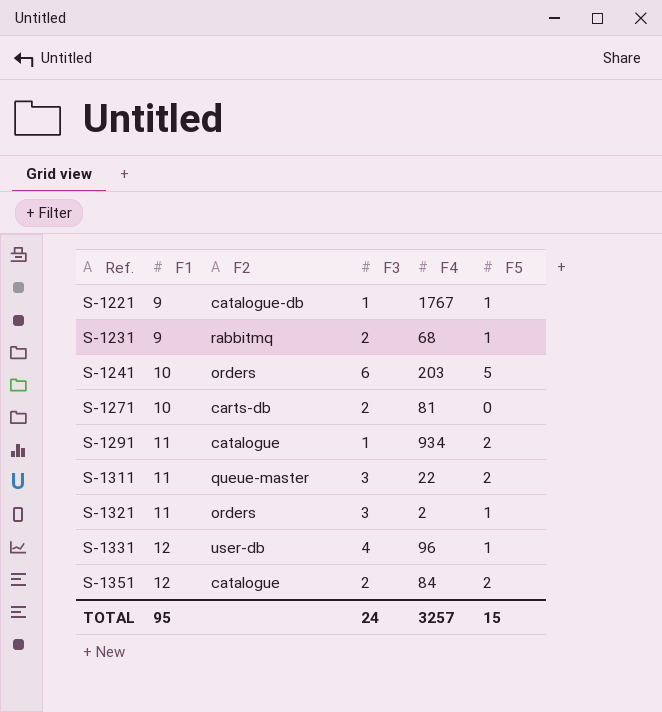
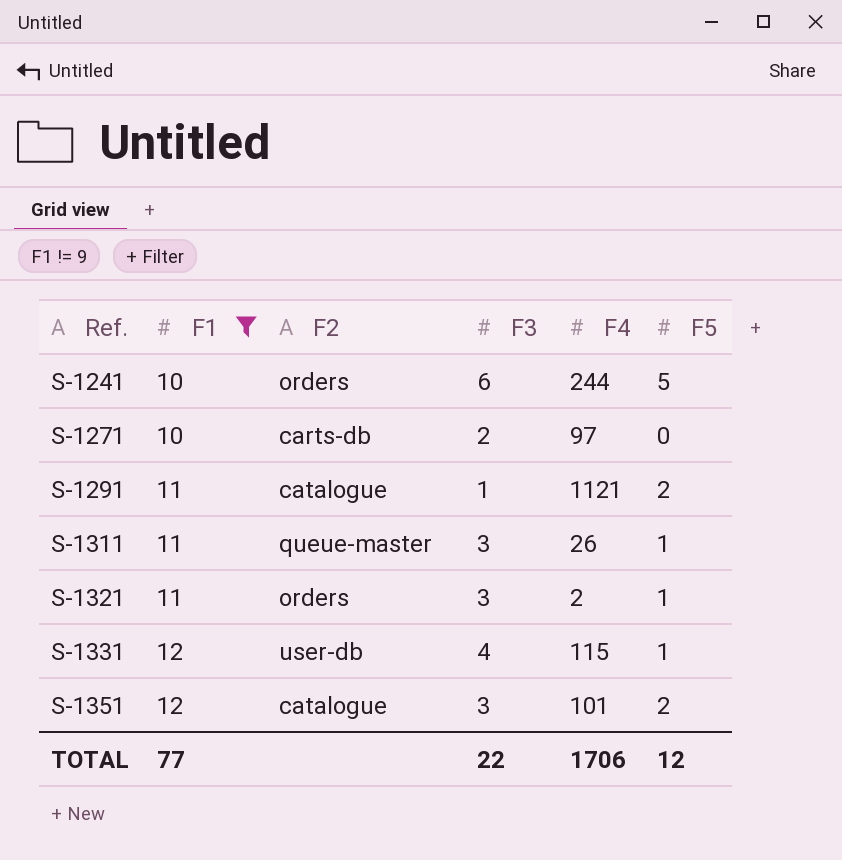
filter: none -> F1 != 9
S-1241 | F4: 203 -> 244
S-1271 | F4: 81 -> 97
S-1291 | F4: 934 -> 1121
S-1311 | F4: 22 -> 26
S-1311 | F5: 2 -> 1
S-1331 | F4: 96 -> 115
S-1351 | F3: 2 -> 3
S-1351 | F4: 84 -> 101
TOTAL | F1: 95 -> 77
TOTAL | F3: 24 -> 22
TOTAL | F4: 3257 -> 1706
TOTAL | F5: 15 -> 12

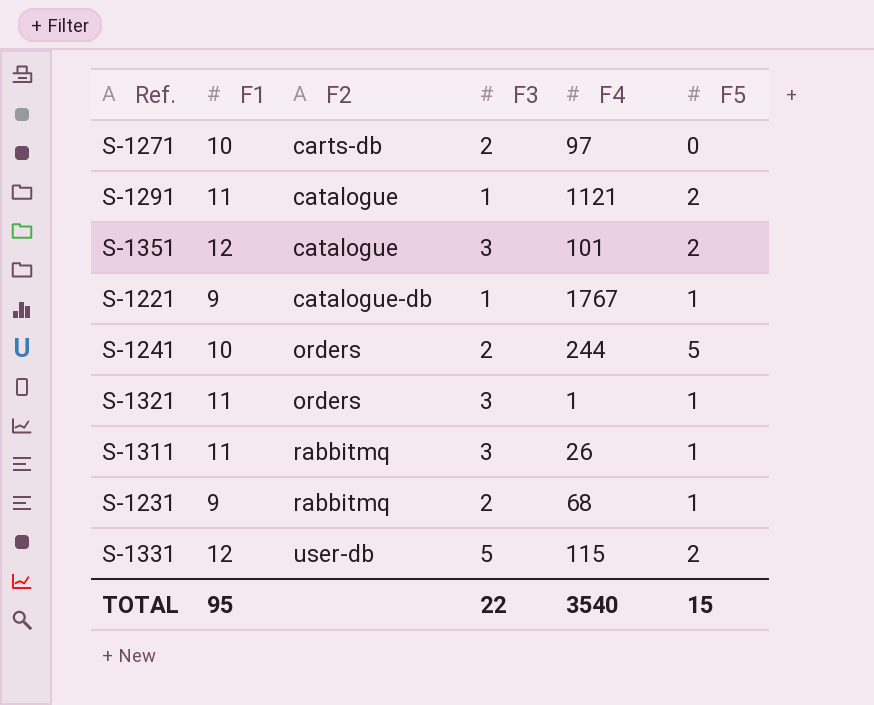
filter: F1 != 9 -> none
row order: Ref. ascending -> F2 ascending
S-1241 | F3: 6 -> 2
S-1321 | F4: 2 -> 1
S-1311 | F2: queue-master -> rabbitmq
S-1331 | F3: 4 -> 5
S-1331 | F5: 1 -> 2
TOTAL | F1: 77 -> 95
TOTAL | F4: 1706 -> 3540
TOTAL | F5: 12 -> 15

